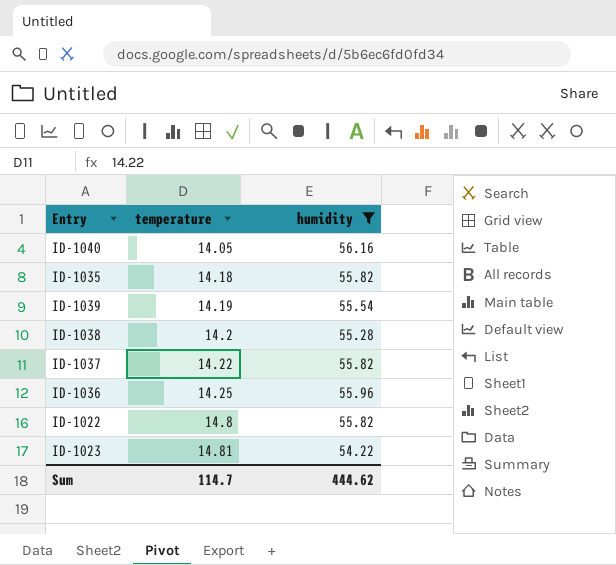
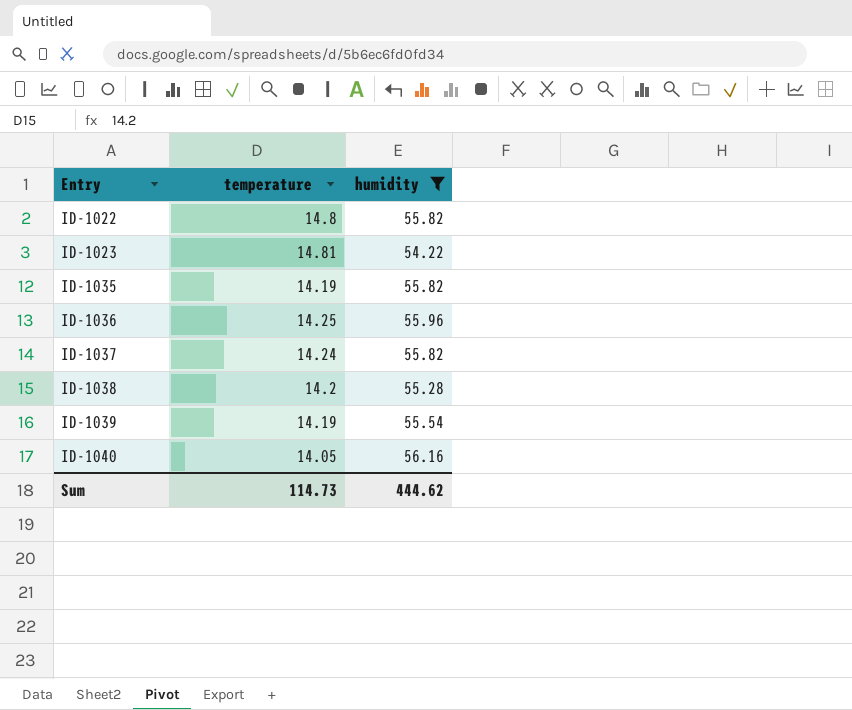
row order: temperature ascending -> Entry ascending
ID-1035 | temperature: 14.18 -> 14.19
ID-1037 | temperature: 14.22 -> 14.24
Sum | temperature: 114.7 -> 114.73

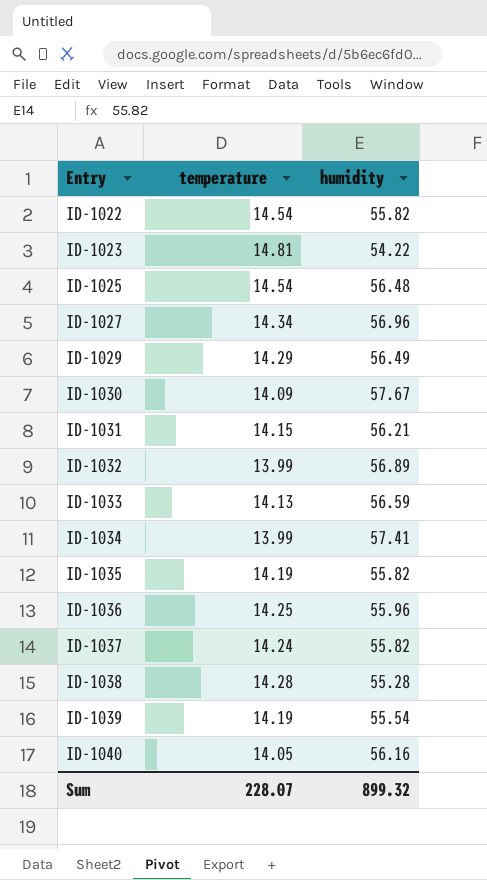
filter: humidity <= 56.16 -> none
ID-1022 | temperature: 14.8 -> 14.54
ID-1038 | temperature: 14.2 -> 14.28
Sum | temperature: 114.73 -> 228.07
Sum | humidity: 444.62 -> 899.32

